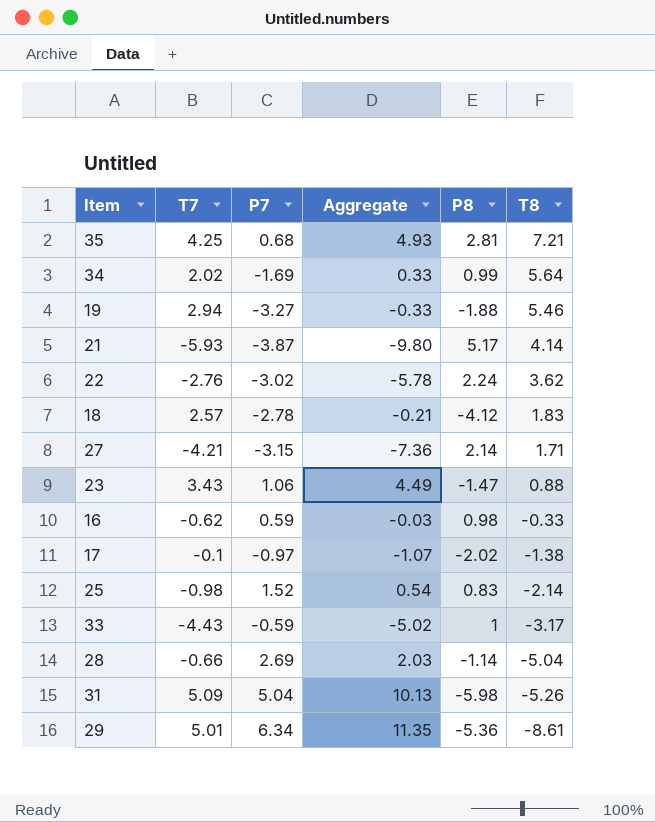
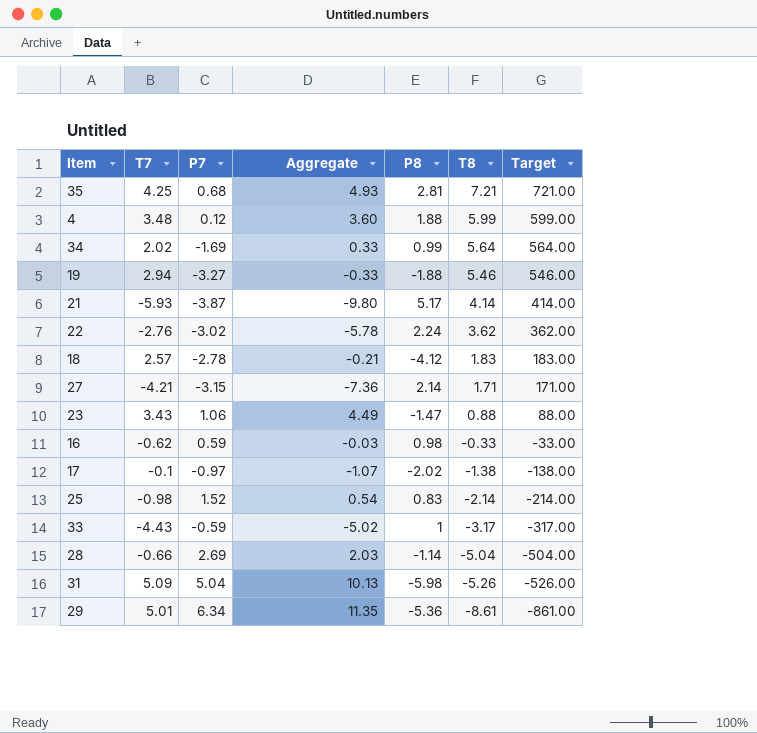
column Target | formula: none -> [T8] * 100
row 4: none -> 3.48 | 0.12 | 3.60 | 1.88 | 5.99 | 599.00

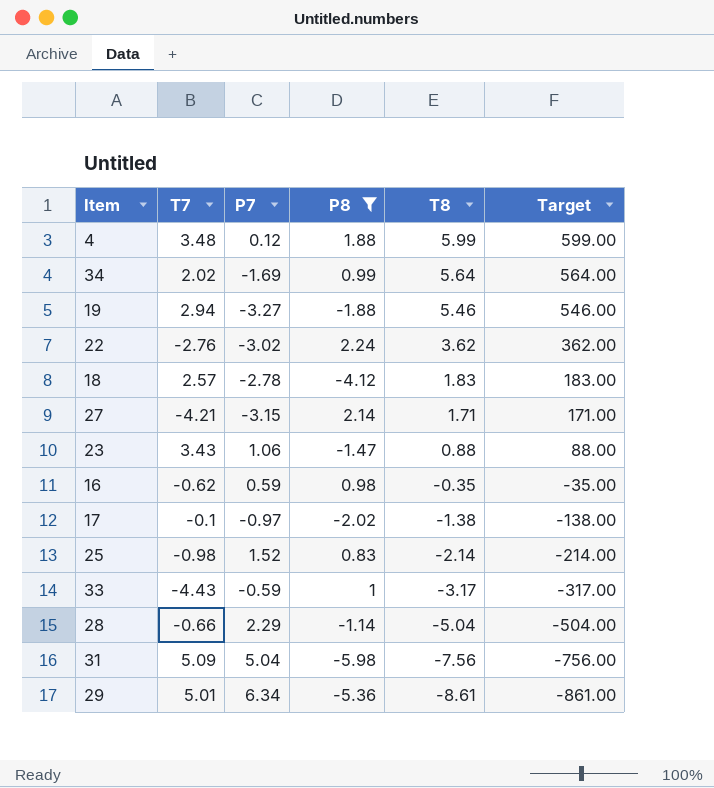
filter: none -> P8 <= 2.24
column Aggregate | formula: [T7] + [P7] -> none
16 | T8: -0.33 -> -0.35
16 | Target: -33.00 -> -35.00
28 | P7: 2.69 -> 2.29
31 | T8: -5.26 -> -7.56
31 | Target: -526.00 -> -756.00

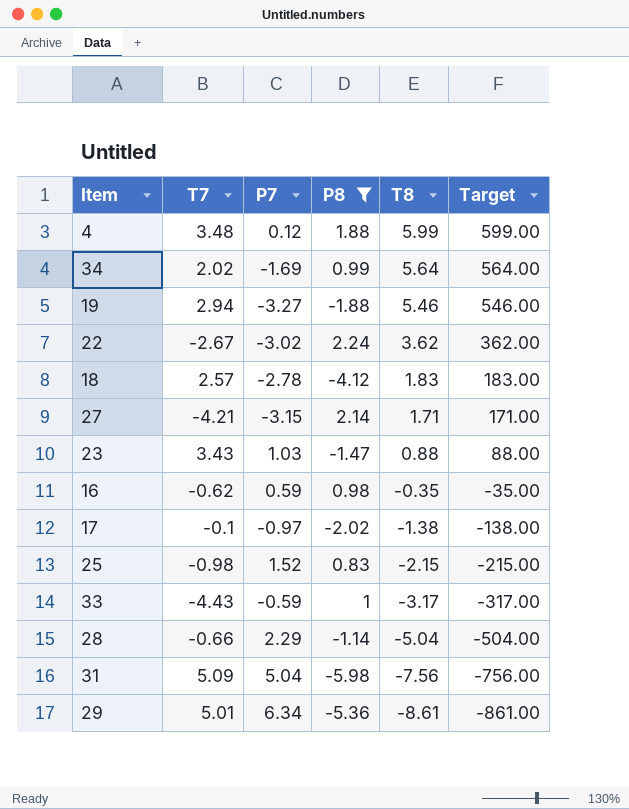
22 | T7: -2.76 -> -2.67
23 | P7: 1.06 -> 1.03
25 | T8: -2.14 -> -2.15
25 | Target: -214.00 -> -215.00

